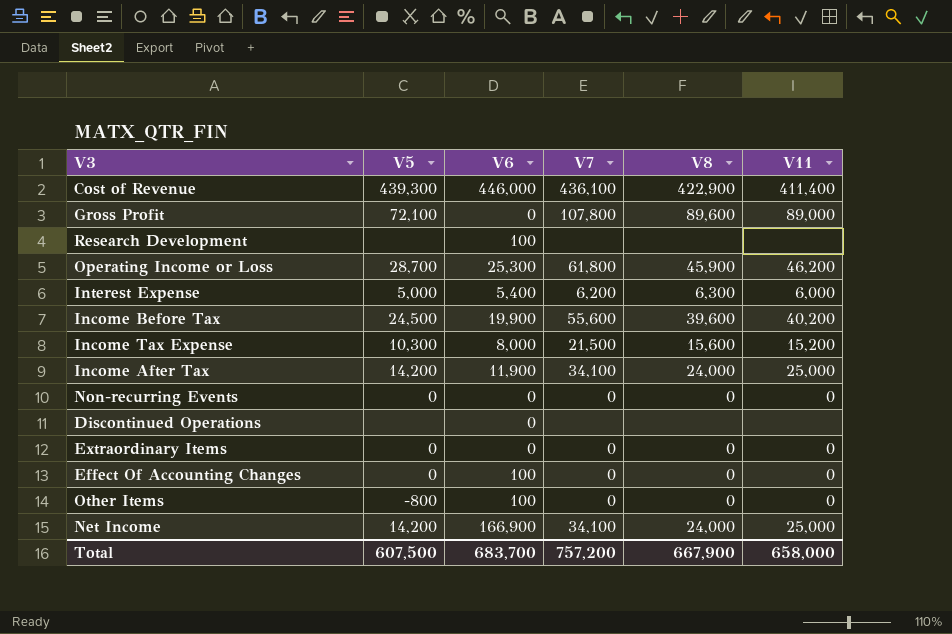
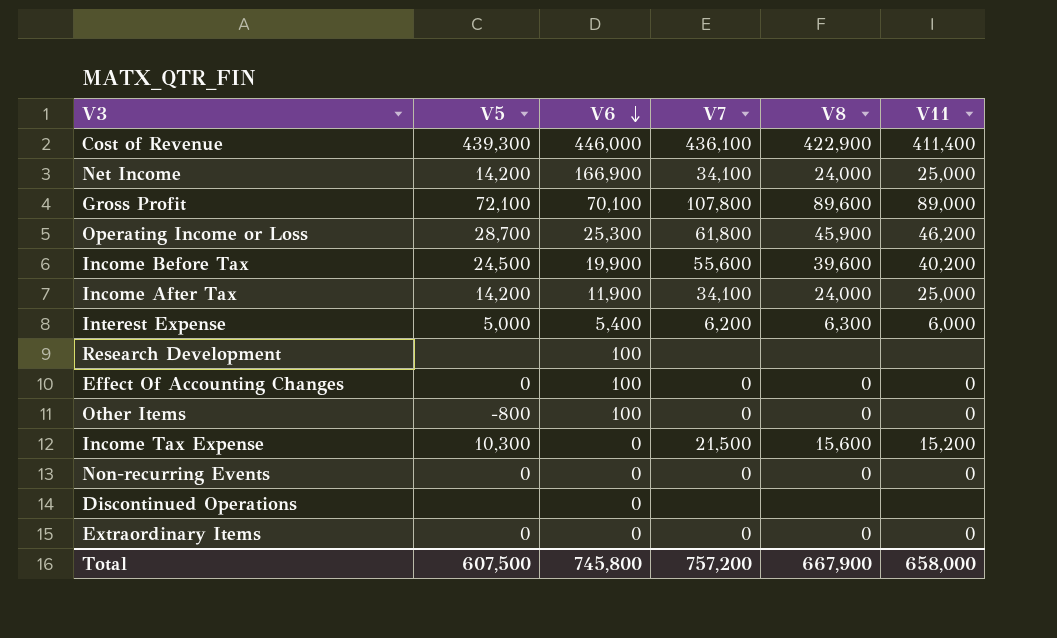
row order: none -> V6 descending
Gross Profit | V6: 0 -> 70,100
Income Tax Expense | V6: 8,000 -> 0
Total | V6: 683,700 -> 745,800

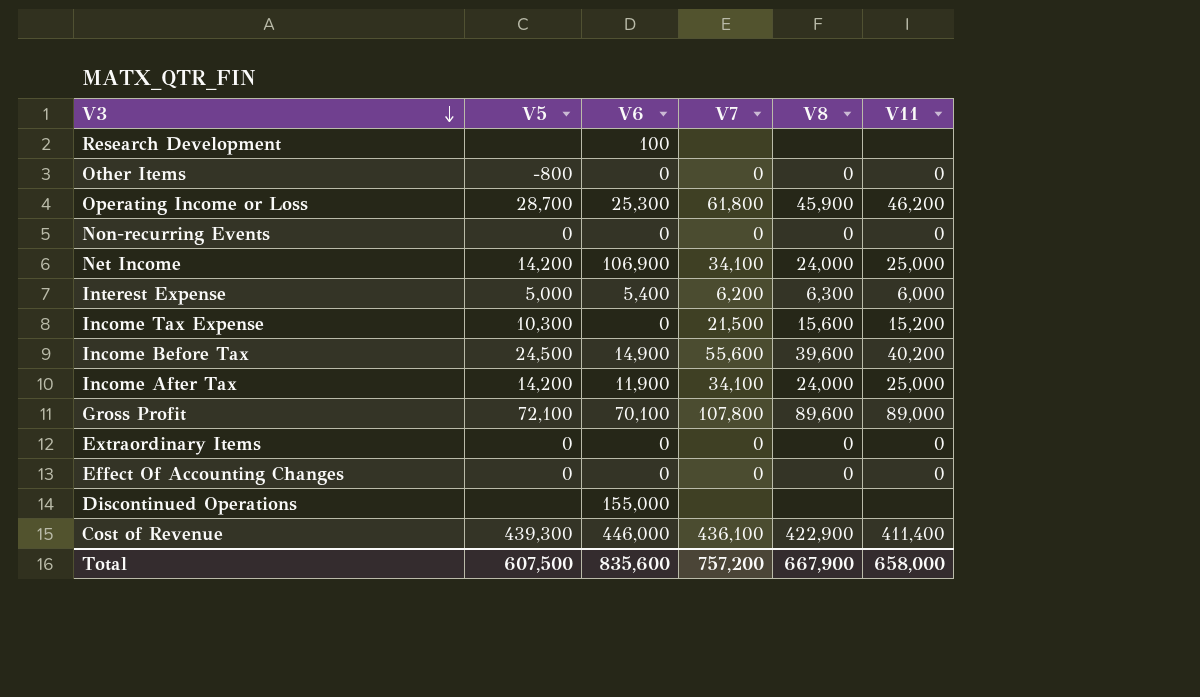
row order: V6 descending -> V3 descending
Other Items | V6: 100 -> 0
Net Income | V6: 166,900 -> 106,900
Income Before Tax | V6: 19,900 -> 14,900
Effect Of Accounting Changes | V6: 100 -> 0
Discontinued Operations | V6: 0 -> 155,000
Total | V6: 745,800 -> 835,600

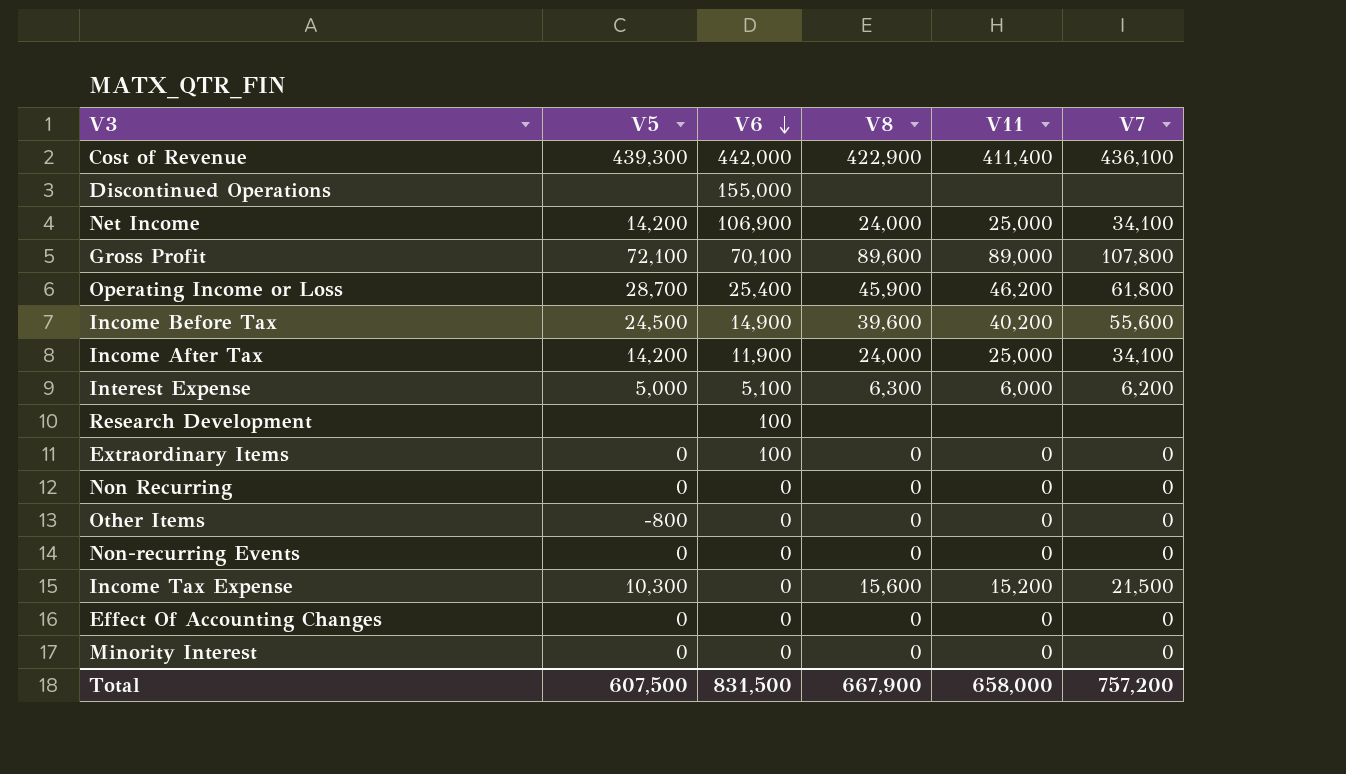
row order: V3 descending -> V6 descending
column V7 | position: 4 -> 6
Cost of Revenue | V6: 446,000 -> 442,000
Operating Income or Loss | V6: 25,300 -> 25,400
Interest Expense | V6: 5,400 -> 5,100
Extraordinary Items | V6: 0 -> 100
row Non Recurring: none -> 0 | 0 | 0 | 0 | 0
row Minority Interest: none -> 0 | 0 | 0 | 0 | 0
Total | V6: 835,600 -> 831,500

